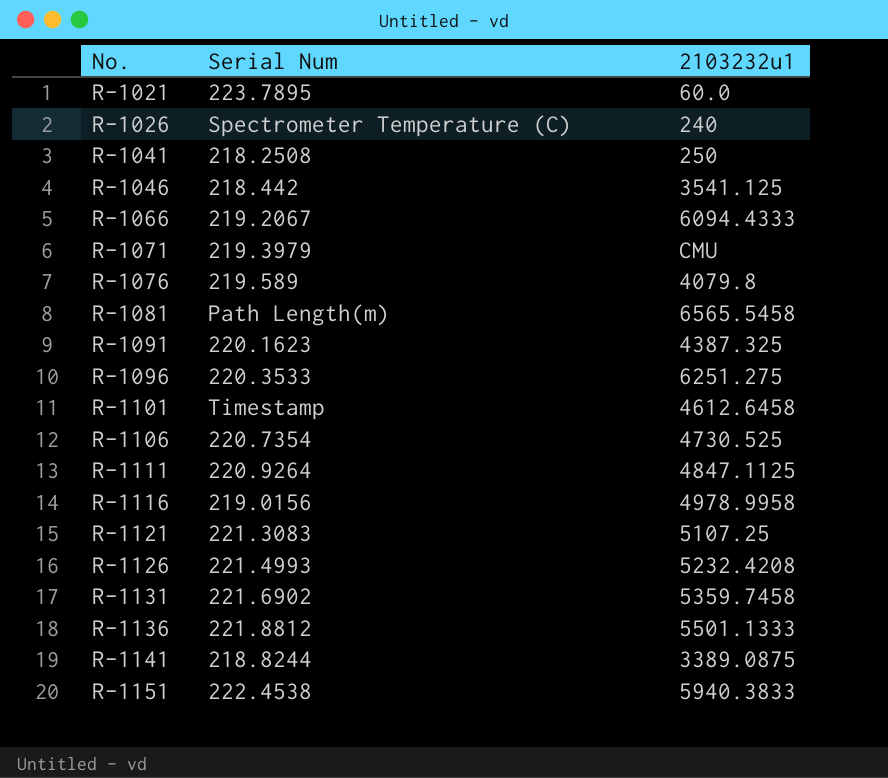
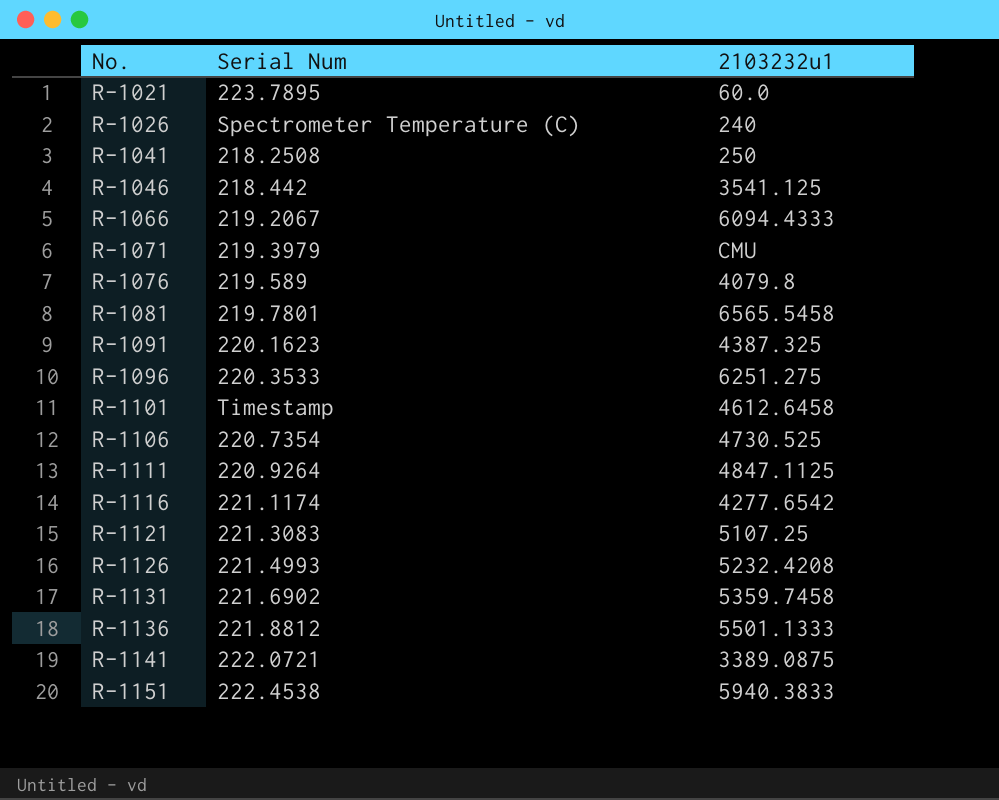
R-1081 | Serial Num: Path Length(m) -> 219.7801
R-1116 | Serial Num: 219.0156 -> 221.1174
R-1116 | 2103232u1: 4978.9958 -> 4277.6542
R-1141 | Serial Num: 218.8244 -> 222.0721

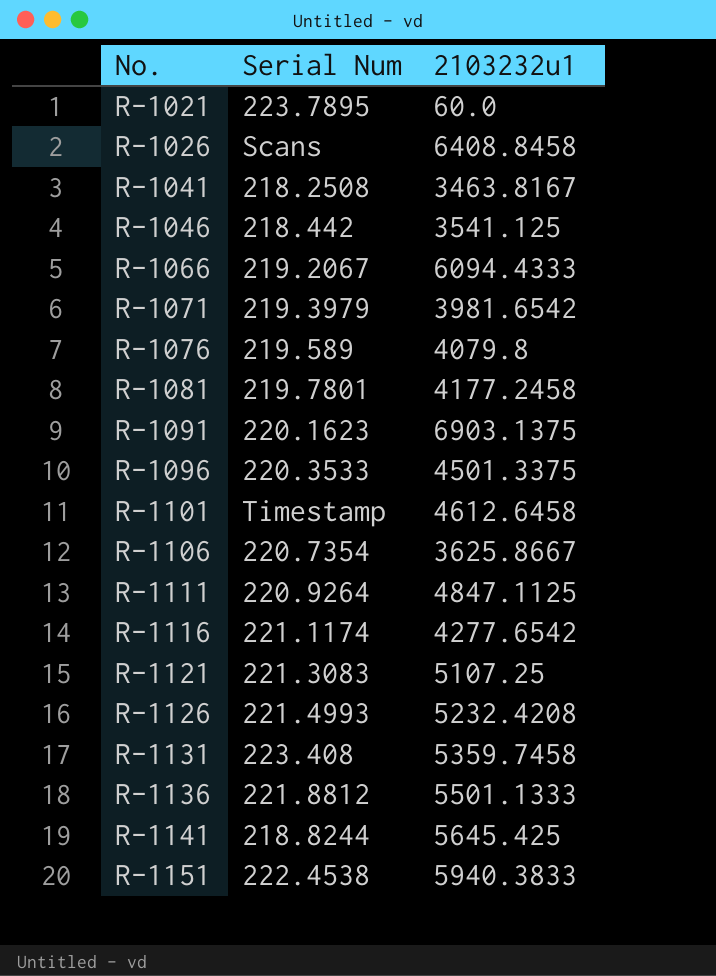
R-1026 | Serial Num: Spectrometer Temperature (C) -> Scans
R-1026 | 2103232u1: 240 -> 6408.8458
R-1041 | 2103232u1: 250 -> 3463.8167
R-1071 | 2103232u1: CMU -> 3981.6542
R-1081 | 2103232u1: 6565.5458 -> 4177.2458
R-1091 | 2103232u1: 4387.325 -> 6903.1375
R-1096 | 2103232u1: 6251.275 -> 4501.3375
R-1106 | 2103232u1: 4730.525 -> 3625.8667
R-1131 | Serial Num: 221.6902 -> 223.408
R-1141 | Serial Num: 222.0721 -> 218.8244
R-1141 | 2103232u1: 3389.0875 -> 5645.425

